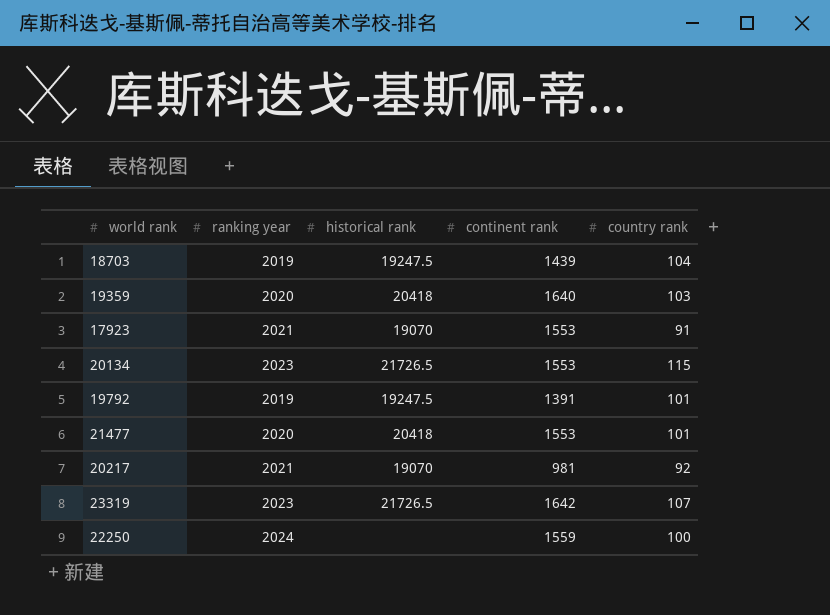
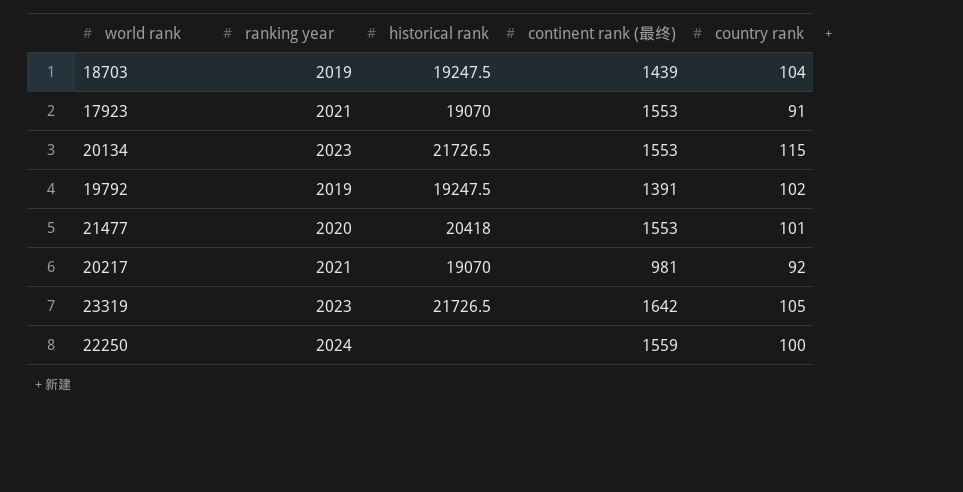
column name: continent rank -> continent rank (最终)
row 19359: 2020 | 20418 | 1640 | 103 -> none
19792 | country rank: 101 -> 102
23319 | country rank: 107 -> 105

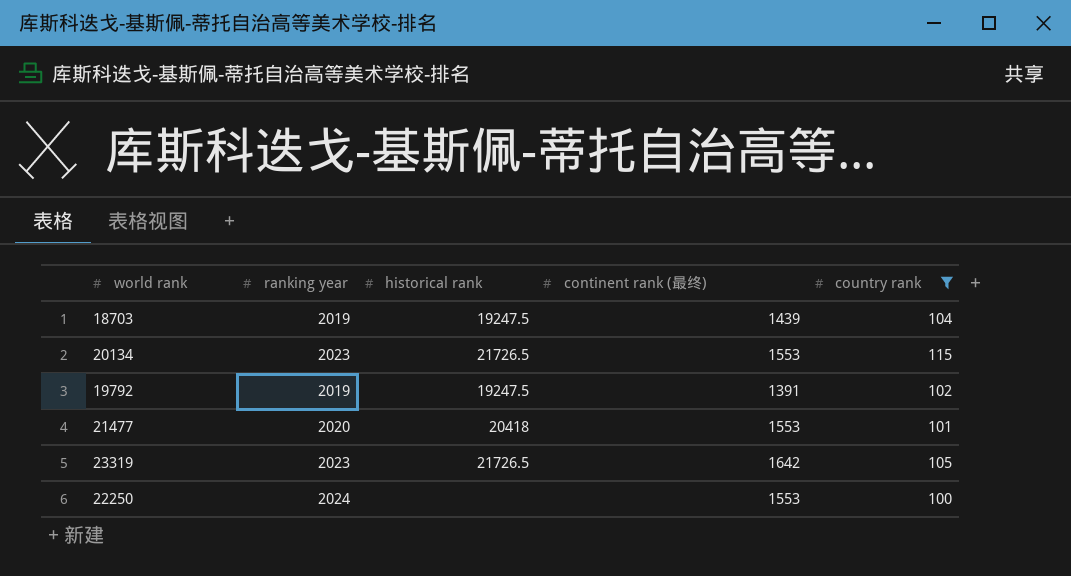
filter: none -> country rank >= 100
22250 | continent rank (最终): 1559 -> 1553

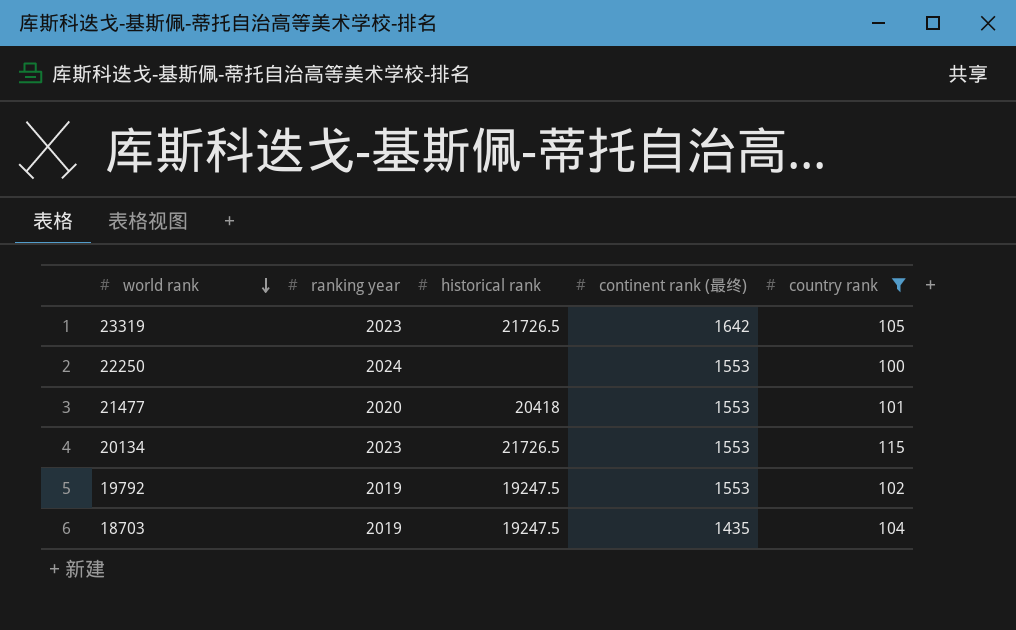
row order: none -> world rank descending
19792 | continent rank (最终): 1391 -> 1553
18703 | continent rank (最终): 1439 -> 1435

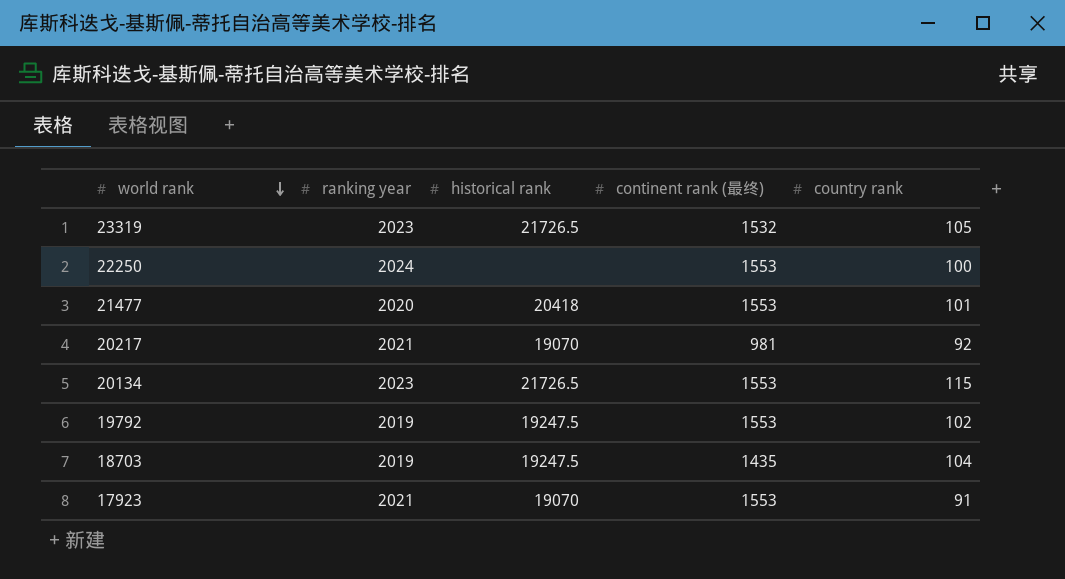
filter: country rank >= 100 -> none
23319 | continent rank (最终): 1642 -> 1532

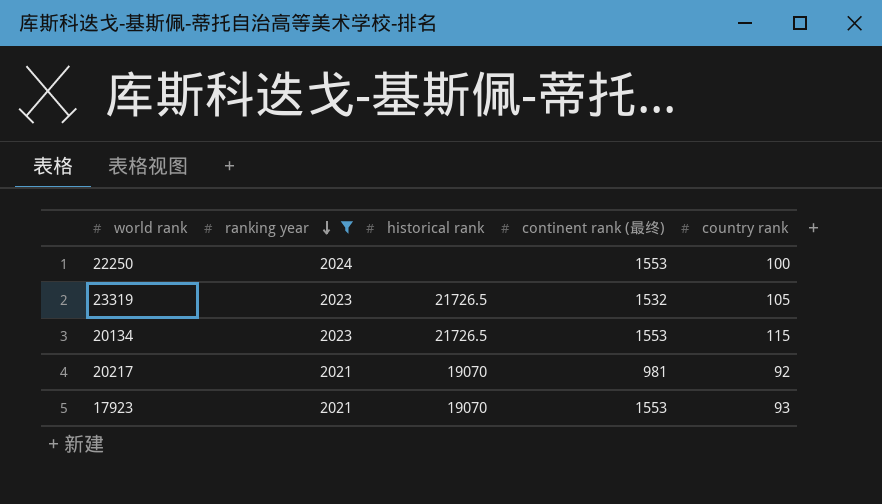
filter: none -> ranking year >= 2021
row order: world rank descending -> ranking year descending
17923 | country rank: 91 -> 93

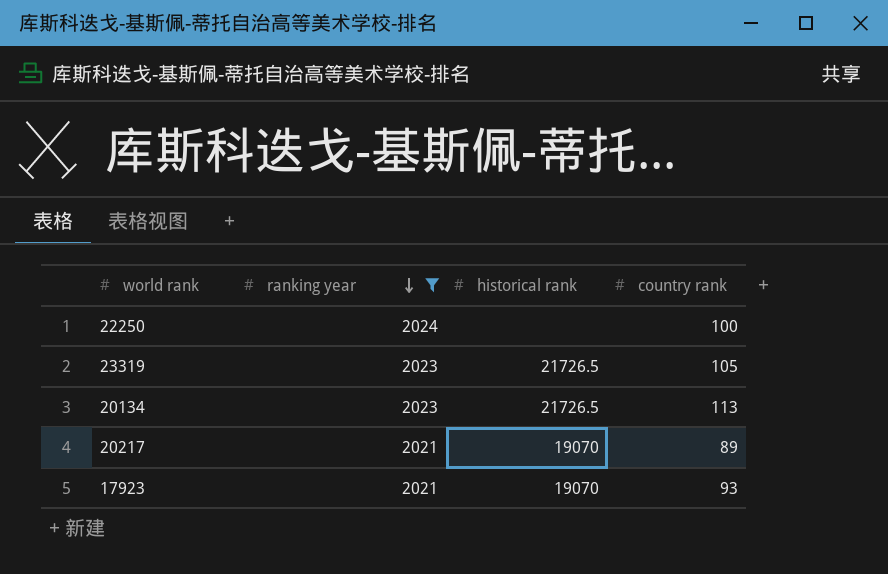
column continent rank (最终) | position: 4 -> none
20134 | country rank: 115 -> 113
20217 | country rank: 92 -> 89

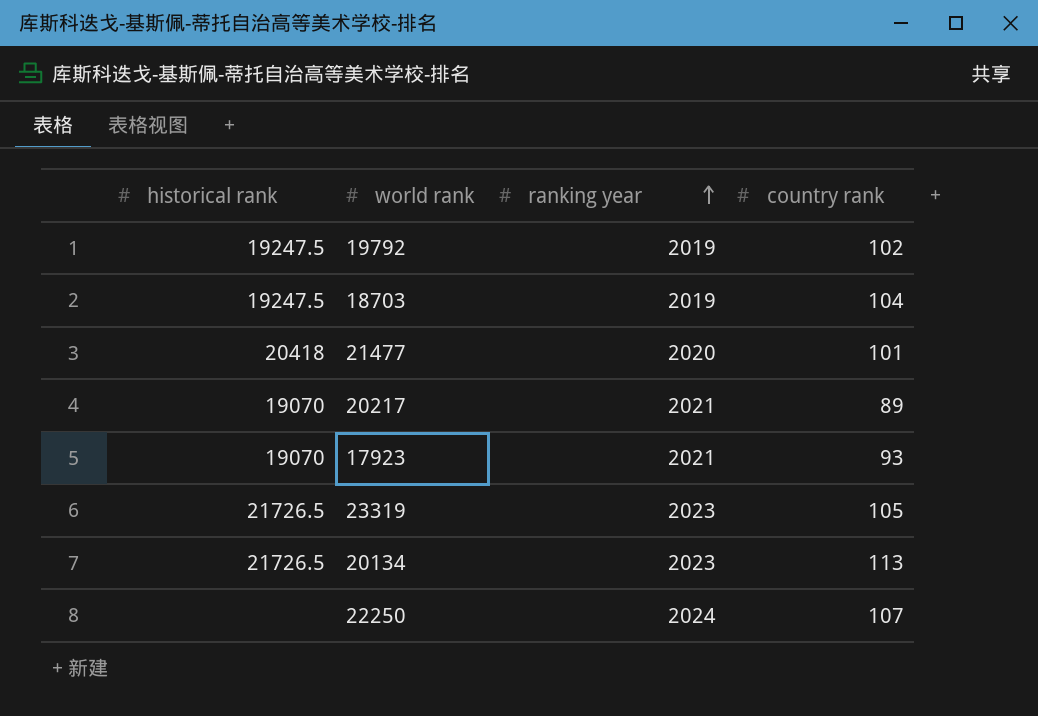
filter: ranking year >= 2021 -> none
row order: ranking year descending -> ranking year ascending
column historical rank | position: 3 -> 1
22250 | country rank: 100 -> 107

